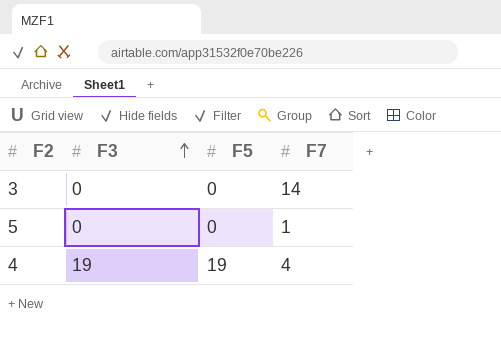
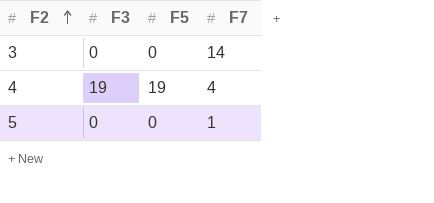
row order: F3 ascending -> F2 ascending

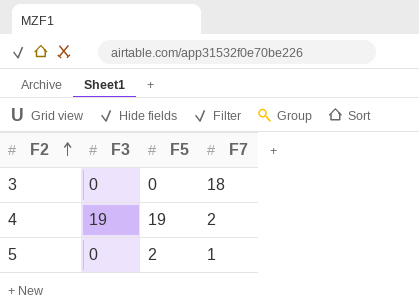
3 | F7: 14 -> 18
4 | F7: 4 -> 2
5 | F5: 0 -> 2

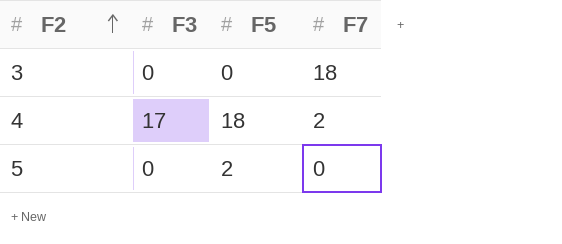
4 | F3: 19 -> 17
4 | F5: 19 -> 18
5 | F7: 1 -> 0

